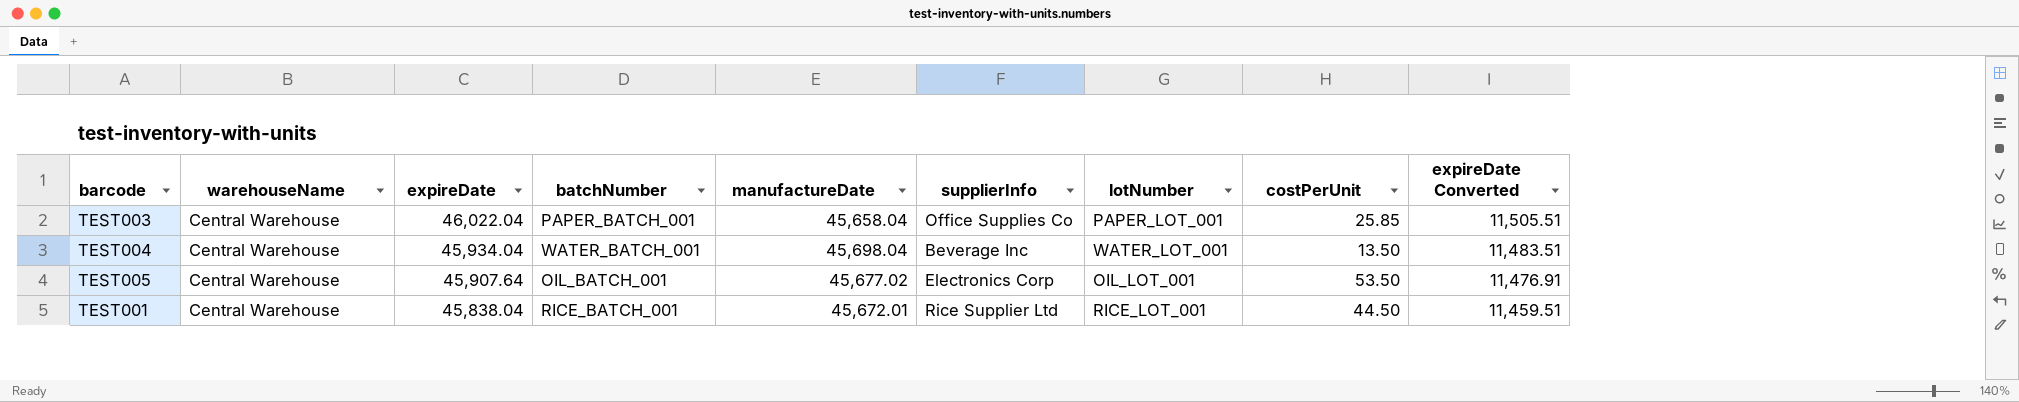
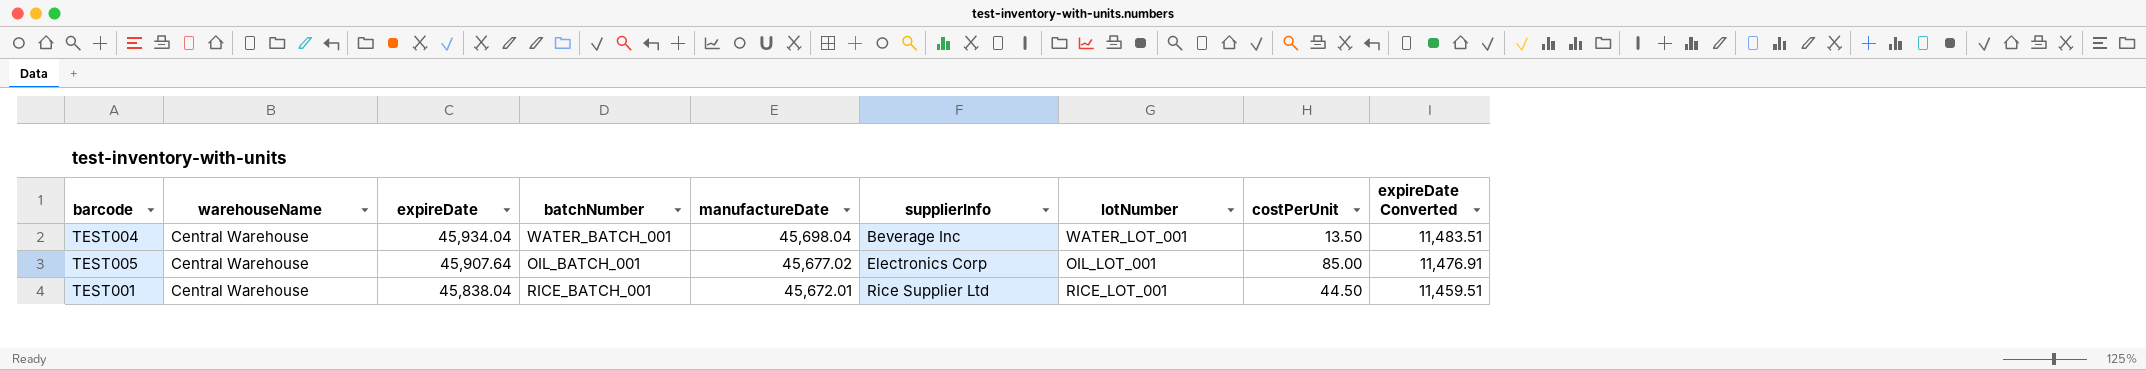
row TEST003: Central Warehouse | 46,022.04 | PAPER_BATCH_001 | 45,658.04 | Office Supplies Co | PAPER_LOT_001 | 25.85 | 11,505.51 -> none
TEST005 | costPerUnit: 53.50 -> 85.00

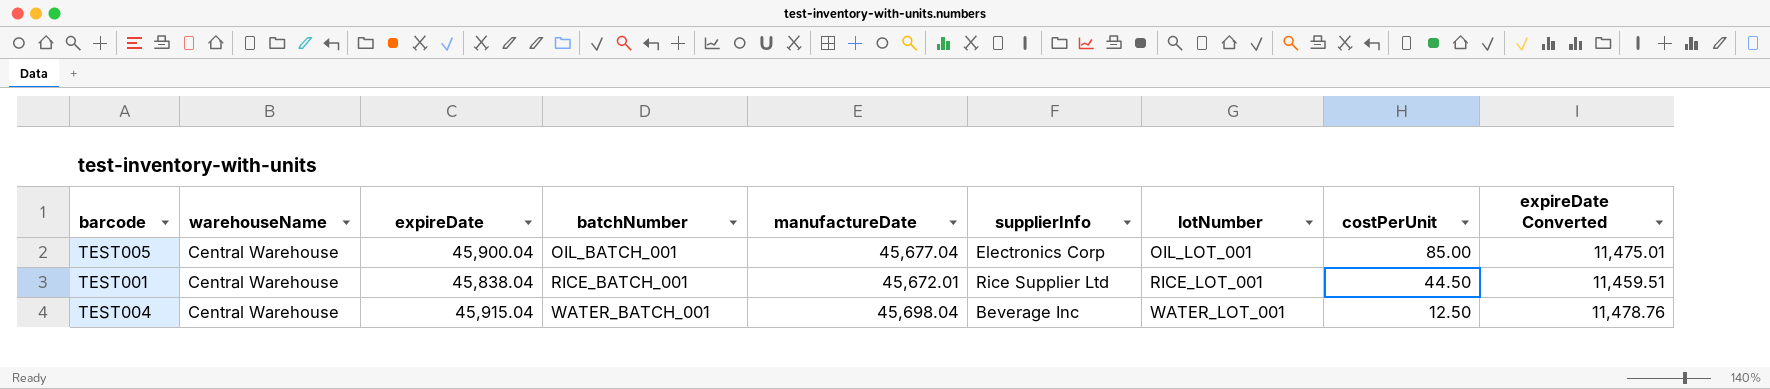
row order: expireDate descending -> batchNumber ascending
TEST005 | expireDate: 45,907.64 -> 45,900.04
TEST005 | manufactureDate: 45,677.02 -> 45,677.04
TEST005 | expireDate Converted: 11,476.91 -> 11,475.01
TEST004 | expireDate: 45,934.04 -> 45,915.04
TEST004 | costPerUnit: 13.50 -> 12.50
TEST004 | expireDate Converted: 11,483.51 -> 11,478.76

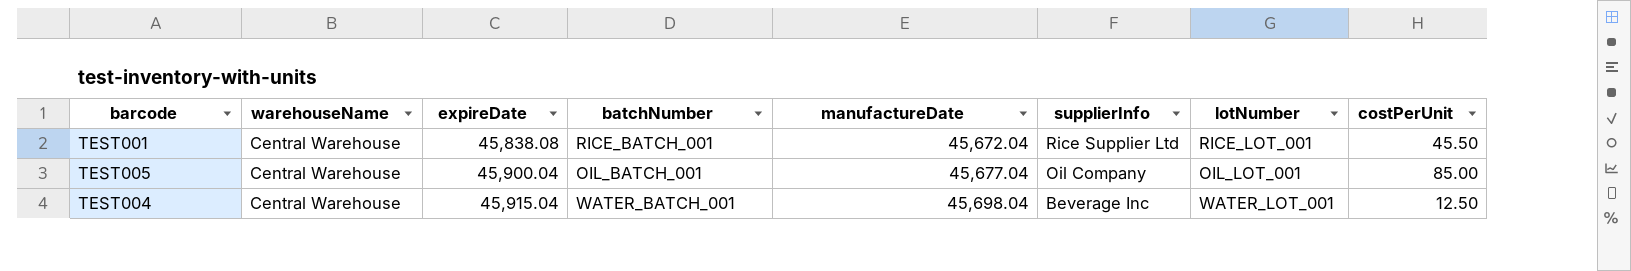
row order: batchNumber ascending -> expireDate ascending
column expireDate Converted | formula: [expireDate] * 0.25 -> none
TEST001 | expireDate: 45,838.04 -> 45,838.08
TEST001 | manufactureDate: 45,672.01 -> 45,672.04
TEST001 | costPerUnit: 44.50 -> 45.50
TEST005 | supplierInfo: Electronics Corp -> Oil Company

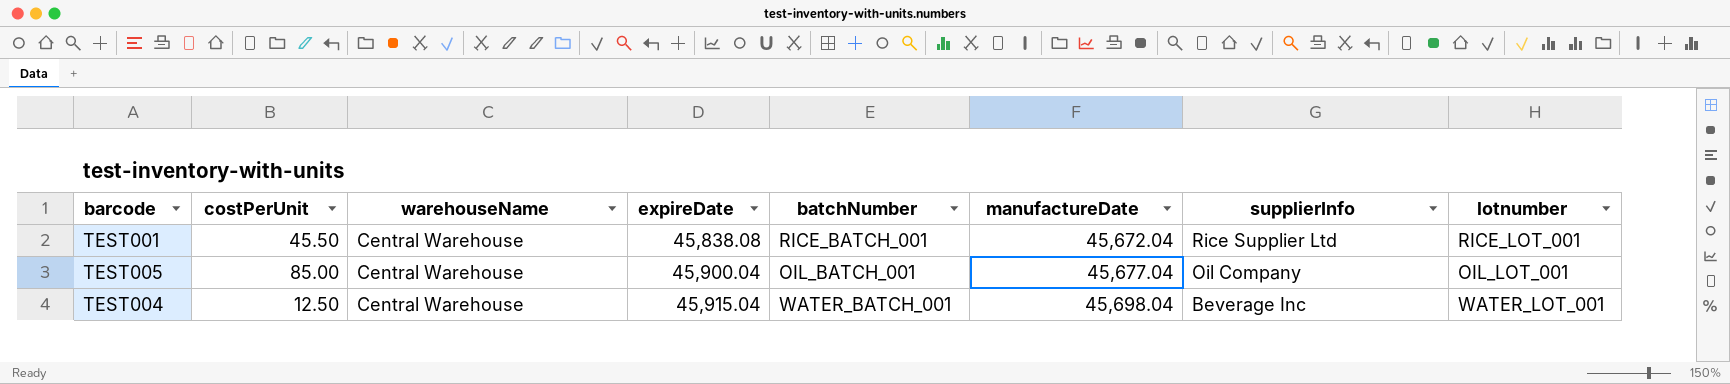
column costPerUnit | position: 8 -> 2
column name: lotNumber -> lotnumber

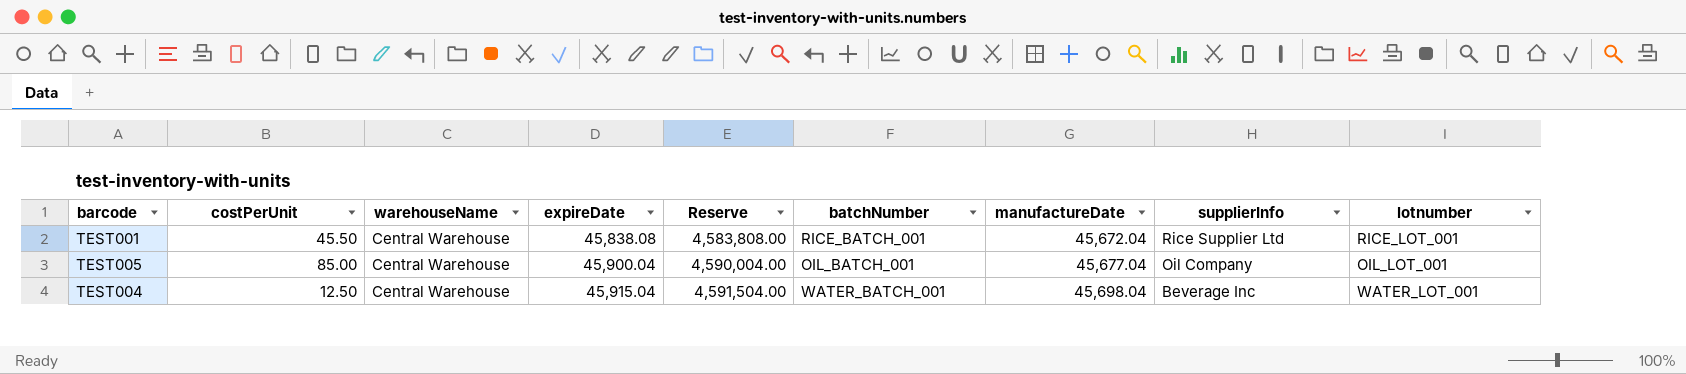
column Reserve | formula: none -> [expireDate] * 100

